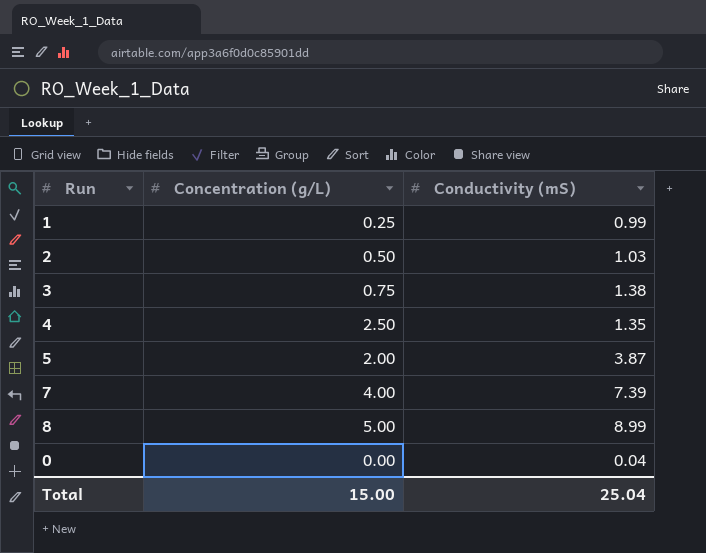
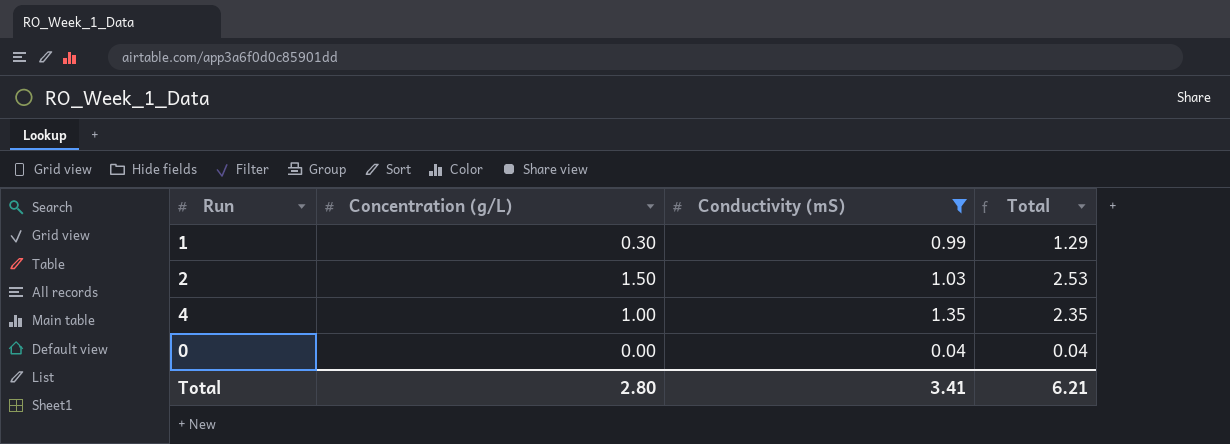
filter: none -> Conductivity (mS) <= 1.35
column Total | formula: none -> [Concentration (g/L)] + [Conductivity (mS)]
1 | Concentration (g/L): 0.25 -> 0.30
2 | Concentration (g/L): 0.50 -> 1.50
4 | Concentration (g/L): 2.50 -> 1.00
Total | Concentration (g/L): 15.00 -> 2.80
Total | Conductivity (mS): 25.04 -> 3.41

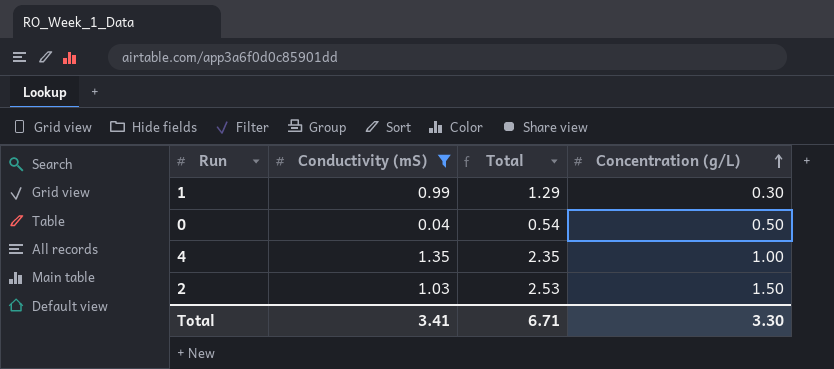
row order: none -> Concentration (g/L) ascending
column Concentration (g/L) | position: 2 -> 4
0 | Total: 0.04 -> 0.54
0 | Concentration (g/L): 0.00 -> 0.50
Total | Total: 6.21 -> 6.71
Total | Concentration (g/L): 2.80 -> 3.30

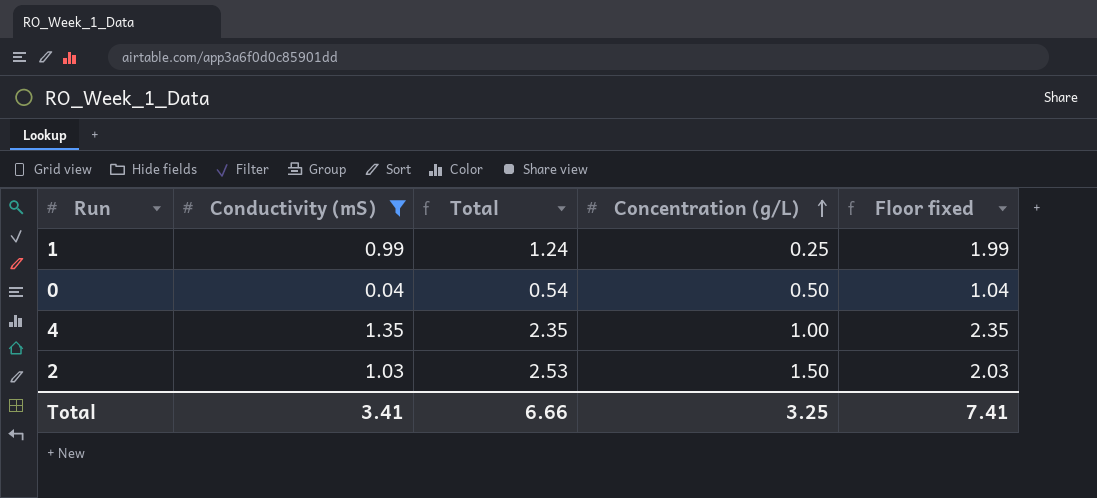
column Floor fixed | formula: none -> [Conductivity (mS)] + 1
1 | Total: 1.29 -> 1.24
1 | Concentration (g/L): 0.30 -> 0.25
Total | Total: 6.71 -> 6.66
Total | Concentration (g/L): 3.30 -> 3.25

